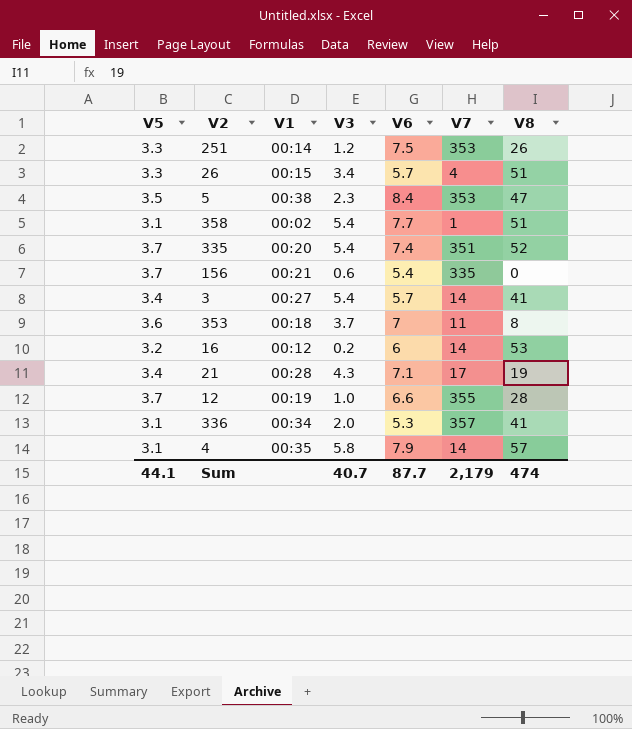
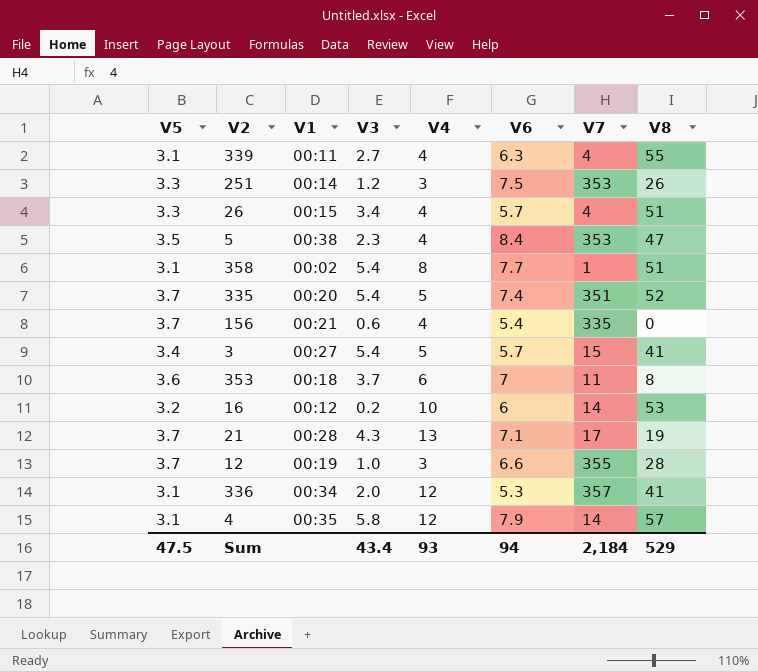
column V4 | position: none -> 5
row 339: none -> 3.1 | 00:11 | 2.7 | 4 | 6.3 | 4 | 55
3 | V7: 14 -> 15
21 | V5: 3.4 -> 3.7
Sum | V5: 44.1 -> 47.5
Sum | V3: 40.7 -> 43.4
Sum | V6: 87.7 -> 94
Sum | V7: 2,179 -> 2,184
Sum | V8: 474 -> 529

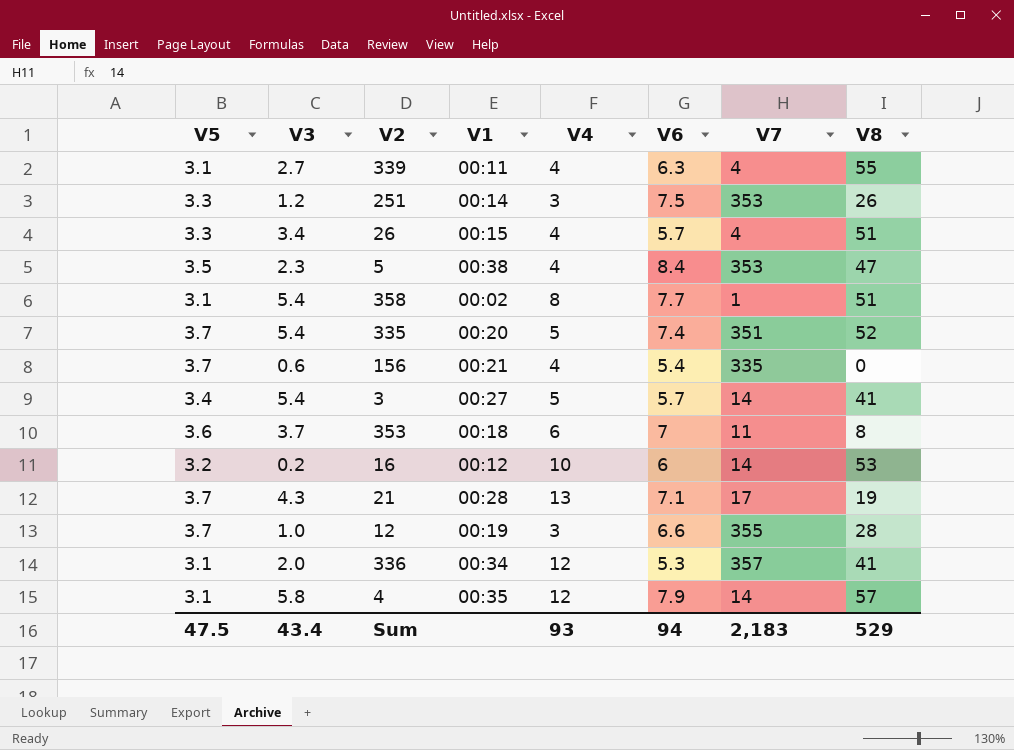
column V3 | position: 4 -> 2
3 | V7: 15 -> 14
Sum | V7: 2,184 -> 2,183

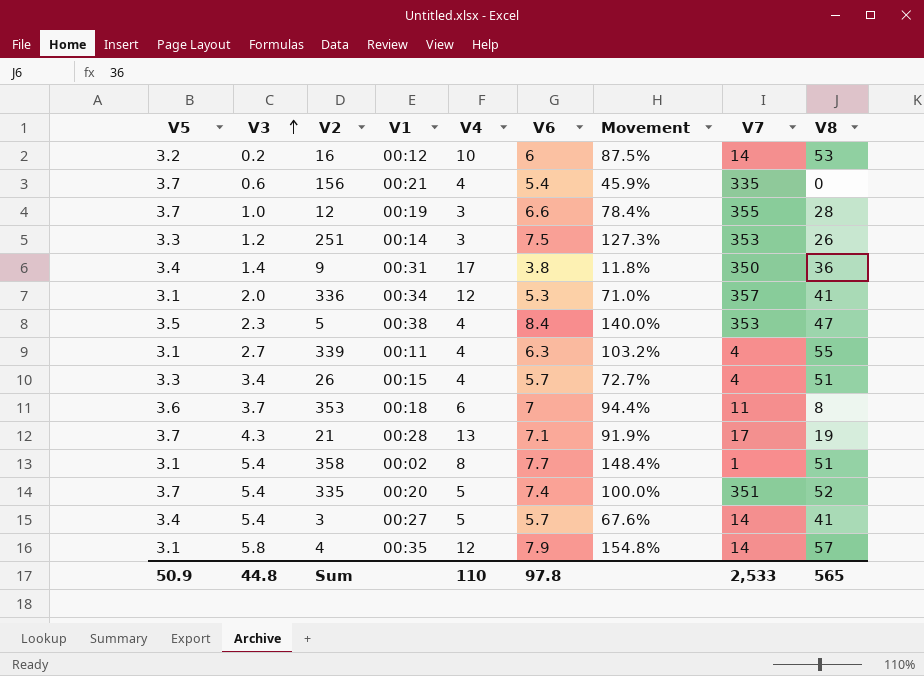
row order: none -> V3 ascending
column Movement | formula: none -> ([V6] - [V5]) / [V5]
row 9: none -> 3.4 | 1.4 | 00:31 | 17 | 3.8 | 11.8% | 350 | 36
Sum | V5: 47.5 -> 50.9
Sum | V3: 43.4 -> 44.8
Sum | V4: 93 -> 110
Sum | V6: 94 -> 97.8
Sum | V7: 2,183 -> 2,533
Sum | V8: 529 -> 565

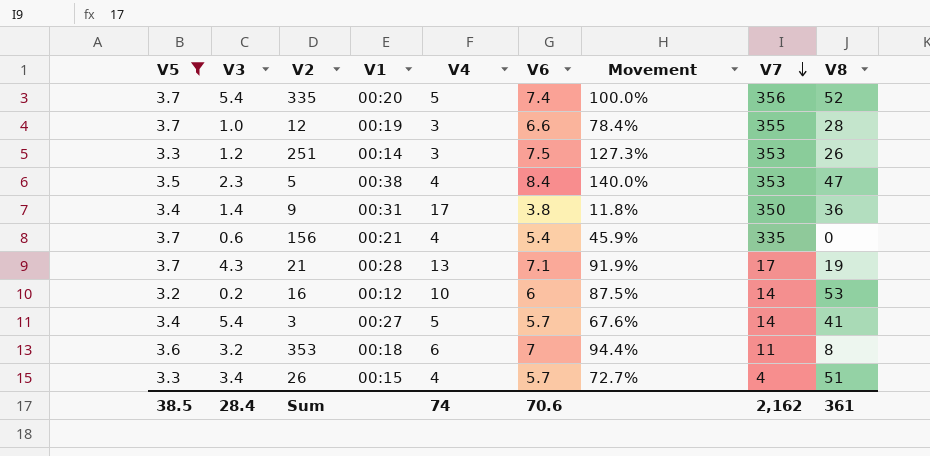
filter: none -> V5 != 3.1
row order: V3 ascending -> V7 descending
335 | V7: 351 -> 356
353 | V3: 3.7 -> 3.2
Sum | V5: 50.9 -> 38.5
Sum | V3: 44.8 -> 28.4
Sum | V4: 110 -> 74
Sum | V6: 97.8 -> 70.6
Sum | V7: 2,533 -> 2,162
Sum | V8: 565 -> 361

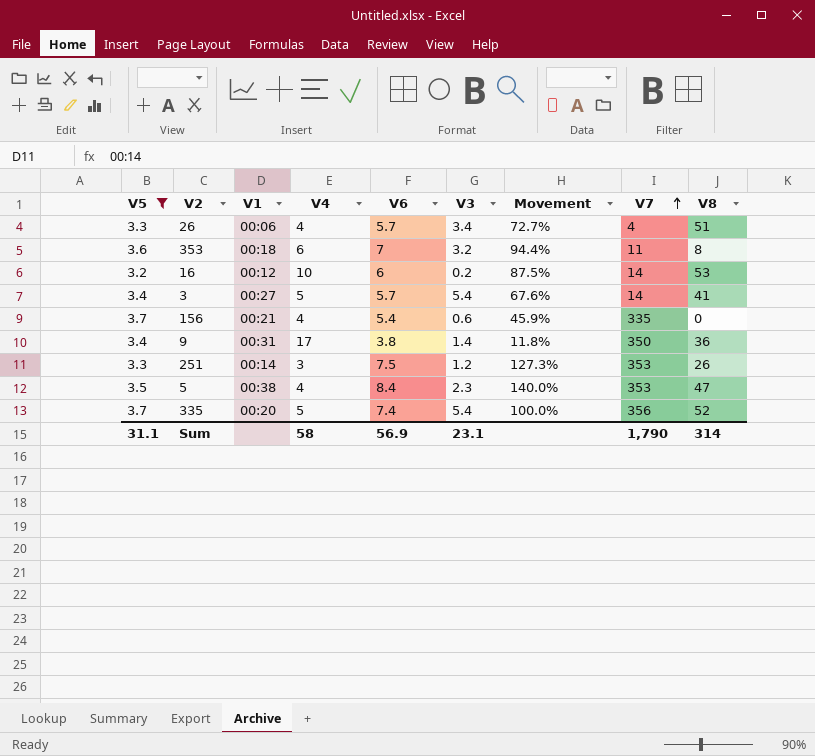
row order: V7 descending -> V7 ascending
column V3 | position: 2 -> 6
row 12: 3.7 | 1.0 | 00:19 | 3 | 6.6 | 78.4% | 355 | 28 -> none
row 21: 3.7 | 4.3 | 00:28 | 13 | 7.1 | 91.9% | 17 | 19 -> none
26 | V1: 00:15 -> 00:06
Sum | V5: 38.5 -> 31.1
Sum | V4: 74 -> 58
Sum | V6: 70.6 -> 56.9
Sum | V3: 28.4 -> 23.1
Sum | V7: 2,162 -> 1,790
Sum | V8: 361 -> 314

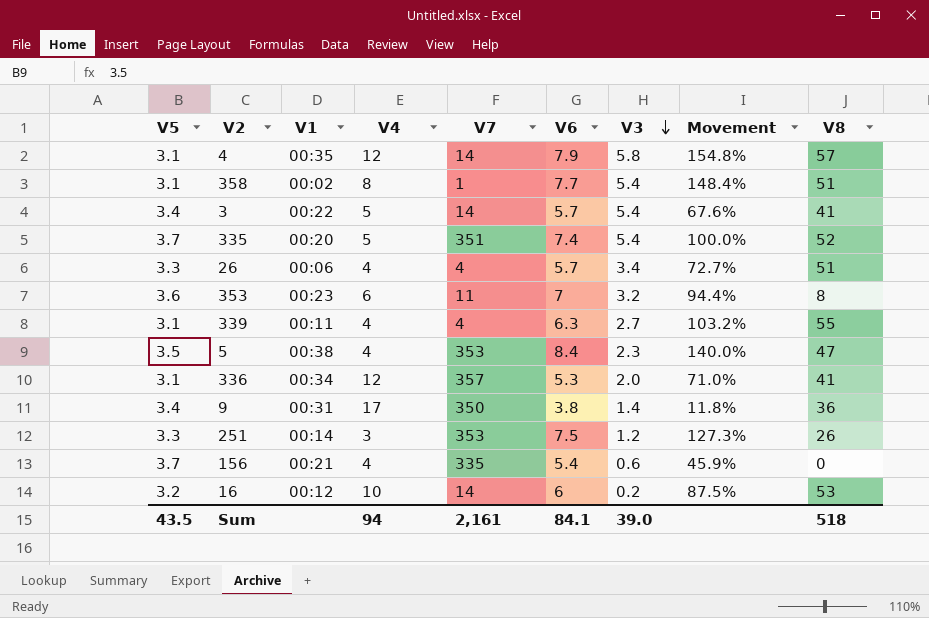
filter: V5 != 3.1 -> none
row order: V7 ascending -> V3 descending
column V7 | position: 8 -> 5
3 | V1: 00:27 -> 00:22
335 | V7: 356 -> 351
353 | V1: 00:18 -> 00:23
Sum | V5: 31.1 -> 43.5
Sum | V4: 58 -> 94
Sum | V7: 1,790 -> 2,161
Sum | V6: 56.9 -> 84.1
Sum | V3: 23.1 -> 39.0
Sum | V8: 314 -> 518

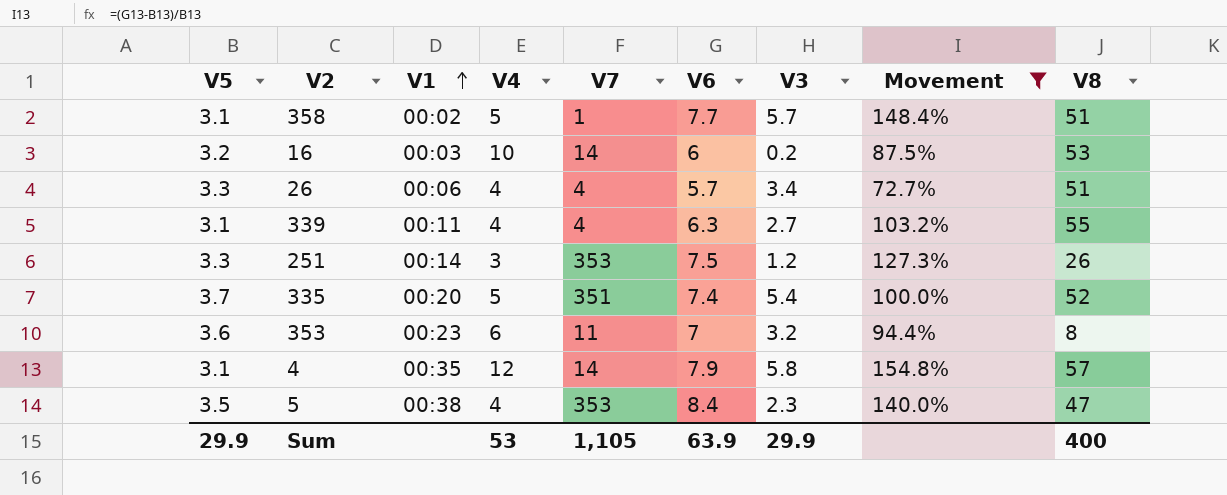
filter: none -> Movement >= 72.7%
row order: V3 descending -> V1 ascending
358 | V4: 8 -> 5
358 | V3: 5.4 -> 5.7
16 | V1: 00:12 -> 00:03
Sum | V5: 43.5 -> 29.9
Sum | V4: 94 -> 53
Sum | V7: 2,161 -> 1,105
Sum | V6: 84.1 -> 63.9
Sum | V3: 39.0 -> 29.9
Sum | V8: 518 -> 400

